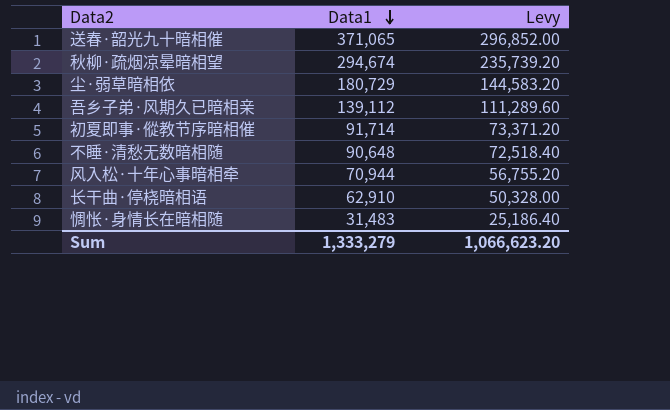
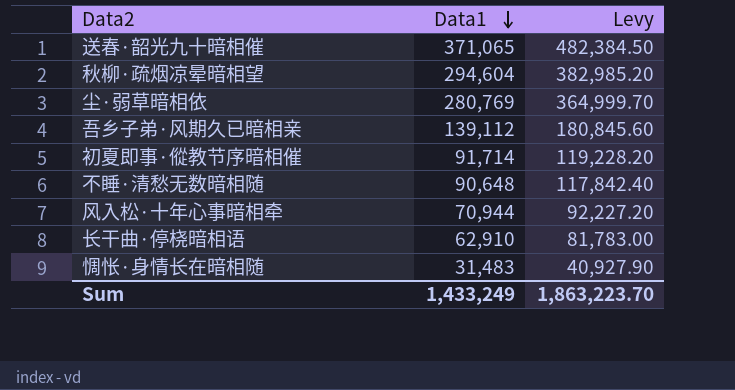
column Levy | formula: [Data1] * 0.8 -> [Data1] * 1.3
秋柳·疏烟凉晕暗相望 | Data1: 294,674 -> 294,604
尘·弱草暗相依 | Data1: 180,729 -> 280,769
Sum | Data1: 1,333,279 -> 1,433,249
Sum | Levy: 1,066,623.20 -> 1,863,223.70

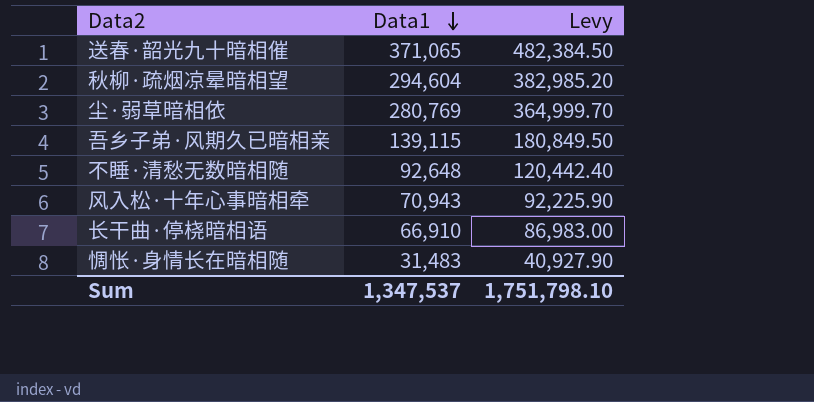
row 初夏即事·傱教节序暗相催: 91,714 | 119,228.20 -> none
吾乡子弟·风期久已暗相亲 | Data1: 139,112 -> 139,115
吾乡子弟·风期久已暗相亲 | Levy: 180,845.60 -> 180,849.50
不睡·清愁无数暗相随 | Data1: 90,648 -> 92,648
不睡·清愁无数暗相随 | Levy: 117,842.40 -> 120,442.40
风入松·十年心事暗相牵 | Data1: 70,944 -> 70,943
风入松·十年心事暗相牵 | Levy: 92,227.20 -> 92,225.90
长干曲·停桡暗相语 | Data1: 62,910 -> 66,910
长干曲·停桡暗相语 | Levy: 81,783.00 -> 86,983.00
Sum | Data1: 1,433,249 -> 1,347,537
Sum | Levy: 1,863,223.70 -> 1,751,798.10

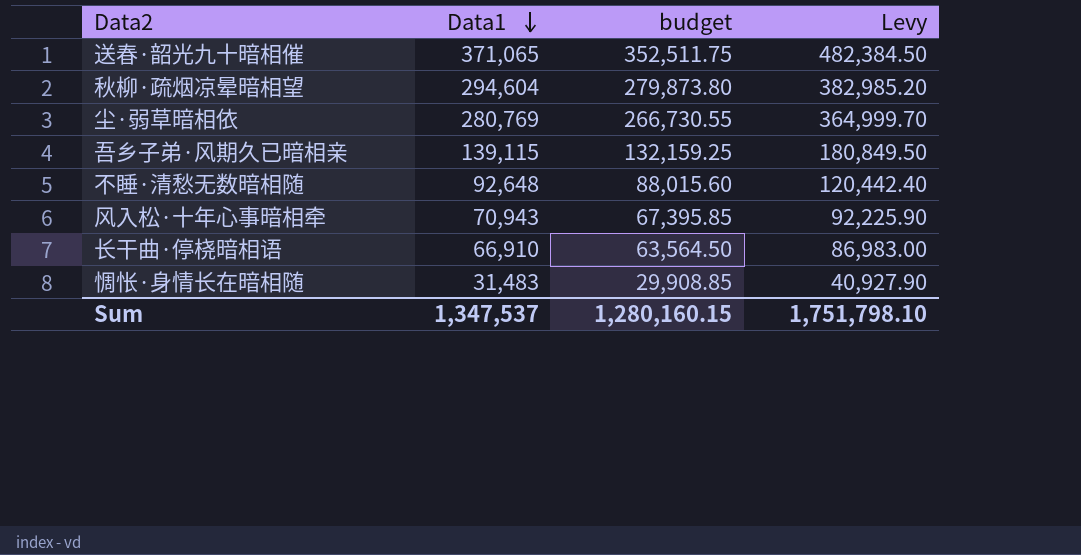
column budget | formula: none -> [Data1] * 0.95

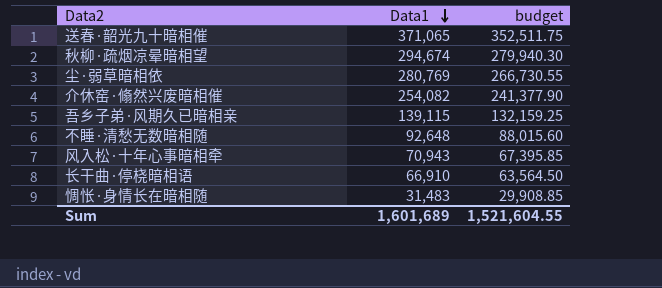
column Levy | formula: [Data1] * 1.3 -> none
秋柳·疏烟凉晕暗相望 | Data1: 294,604 -> 294,674
秋柳·疏烟凉晕暗相望 | budget: 279,873.80 -> 279,940.30
row 介休窑·翛然兴废暗相催: none -> 254,082 | 241,377.90
Sum | Data1: 1,347,537 -> 1,601,689
Sum | budget: 1,280,160.15 -> 1,521,604.55

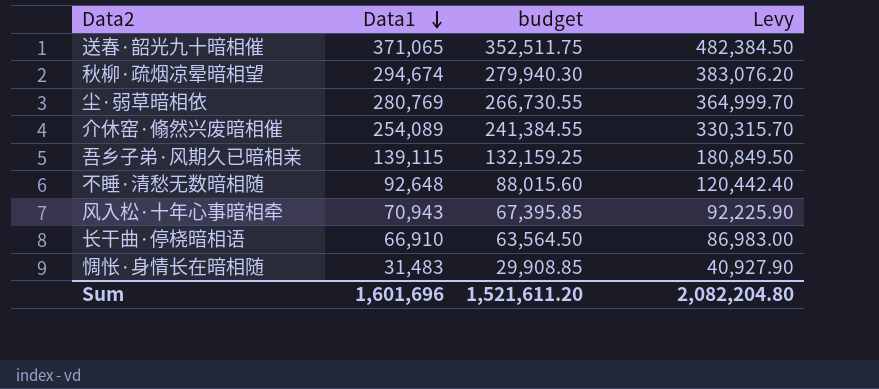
column Levy | formula: none -> [Data1] * 1.3
介休窑·翛然兴废暗相催 | Data1: 254,082 -> 254,089
介休窑·翛然兴废暗相催 | budget: 241,377.90 -> 241,384.55
Sum | Data1: 1,601,689 -> 1,601,696
Sum | budget: 1,521,604.55 -> 1,521,611.20

